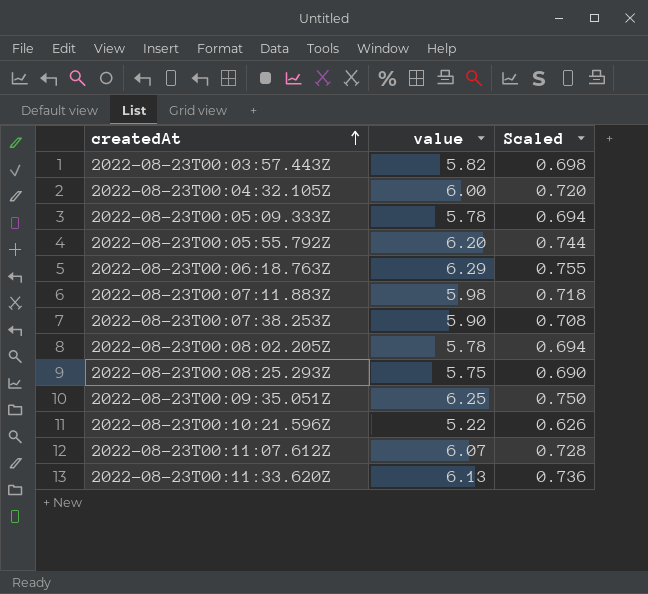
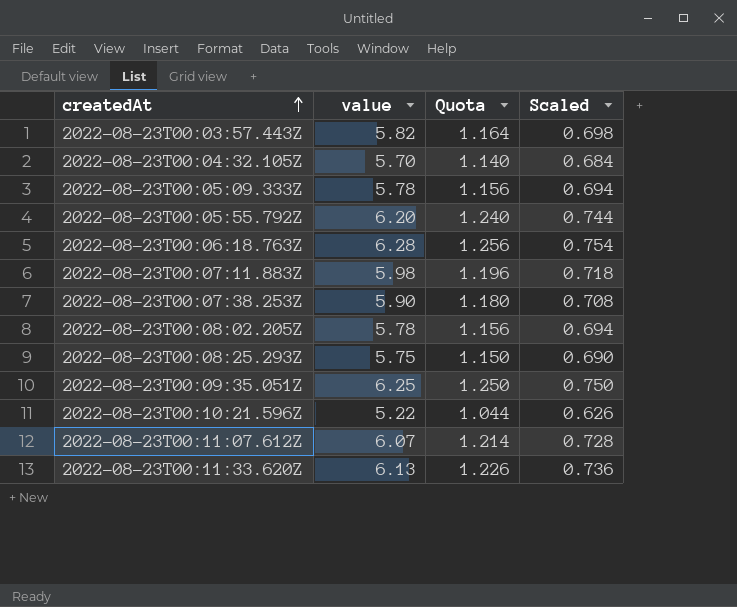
column Quota | formula: none -> [value] * 0.2
2022-08-23T00:04:32.105Z | value: 6.00 -> 5.70
2022-08-23T00:04:32.105Z | Scaled: 0.720 -> 0.684
2022-08-23T00:06:18.763Z | value: 6.29 -> 6.28
2022-08-23T00:06:18.763Z | Scaled: 0.755 -> 0.754

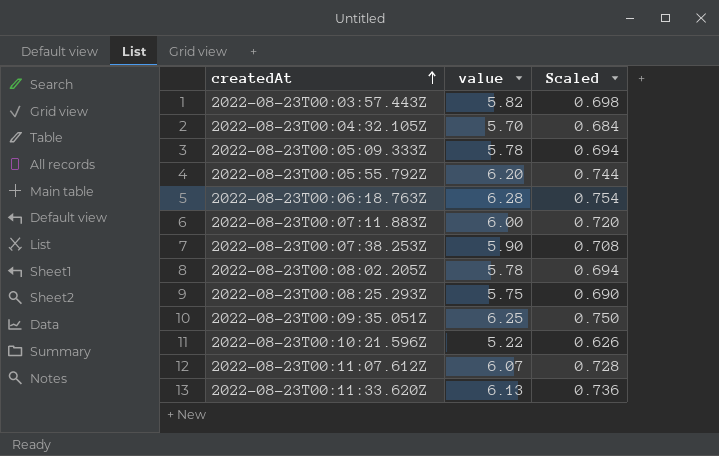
column Quota | formula: [value] * 0.2 -> none
2022-08-23T00:07:11.883Z | value: 5.98 -> 6.00
2022-08-23T00:07:11.883Z | Scaled: 0.718 -> 0.720

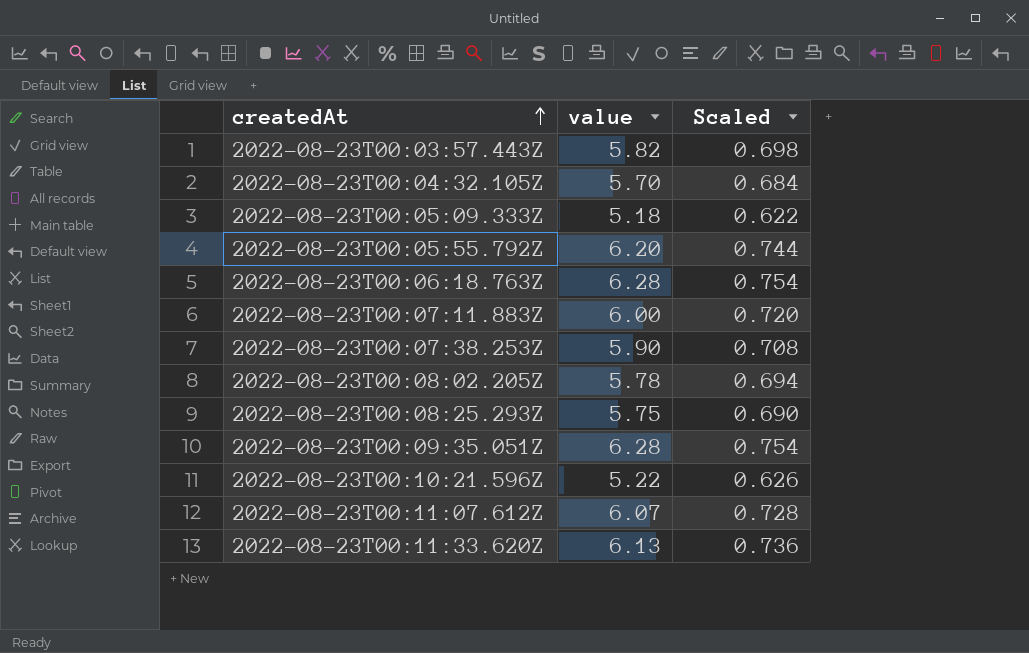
2022-08-23T00:05:09.333Z | value: 5.78 -> 5.18
2022-08-23T00:05:09.333Z | Scaled: 0.694 -> 0.622
2022-08-23T00:09:35.051Z | value: 6.25 -> 6.28
2022-08-23T00:09:35.051Z | Scaled: 0.750 -> 0.754

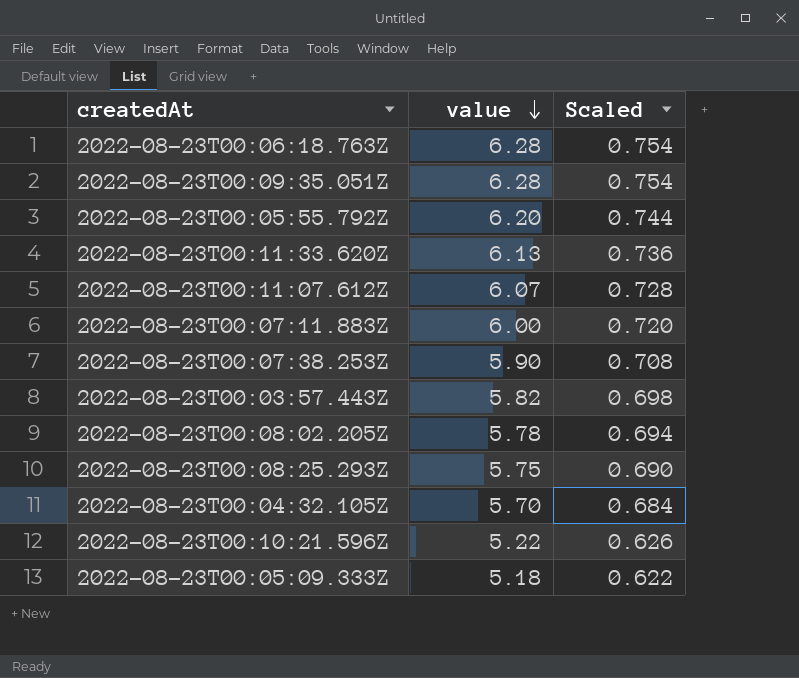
row order: createdAt ascending -> value descending

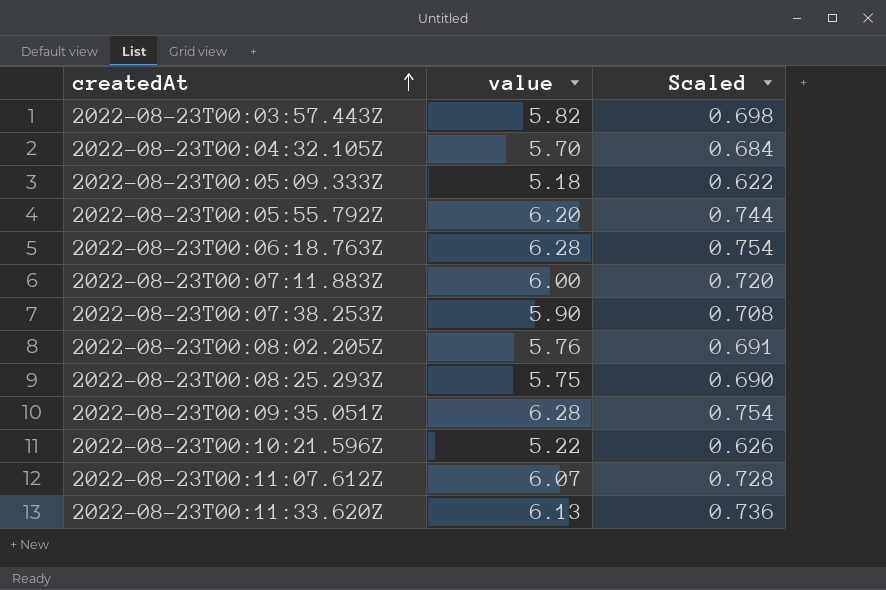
row order: value descending -> createdAt ascending
2022-08-23T00:08:02.205Z | value: 5.78 -> 5.76
2022-08-23T00:08:02.205Z | Scaled: 0.694 -> 0.691

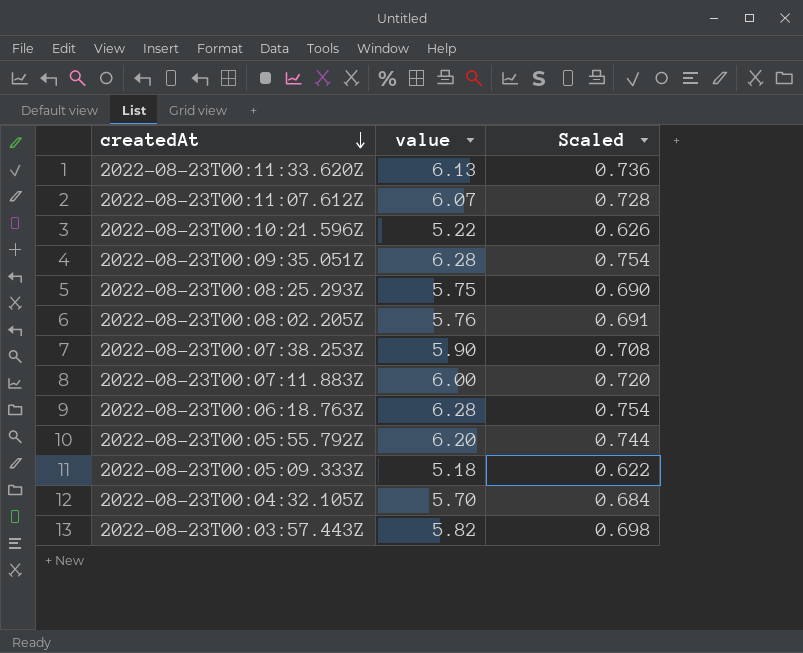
row order: createdAt ascending -> createdAt descending

